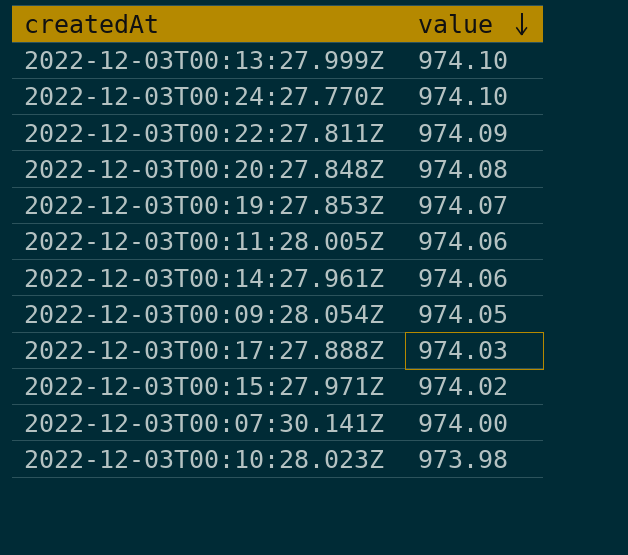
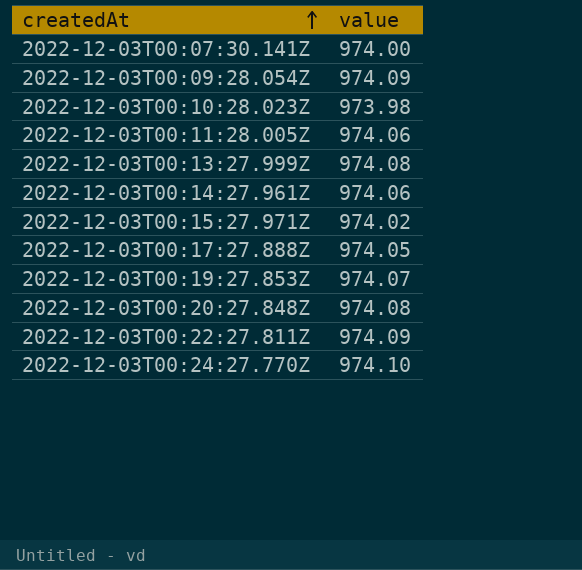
row order: value descending -> createdAt ascending
2022-12-03T00:09:28.054Z | value: 974.05 -> 974.09
2022-12-03T00:13:27.999Z | value: 974.10 -> 974.08
2022-12-03T00:17:27.888Z | value: 974.03 -> 974.05

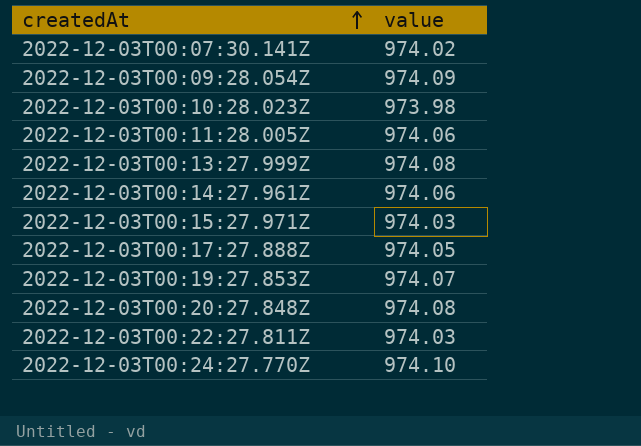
2022-12-03T00:07:30.141Z | value: 974.00 -> 974.02
2022-12-03T00:15:27.971Z | value: 974.02 -> 974.03
2022-12-03T00:22:27.811Z | value: 974.09 -> 974.03

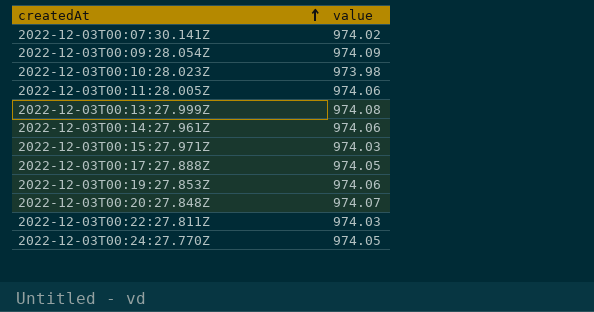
2022-12-03T00:19:27.853Z | value: 974.07 -> 974.06
2022-12-03T00:20:27.848Z | value: 974.08 -> 974.07
2022-12-03T00:24:27.770Z | value: 974.10 -> 974.05

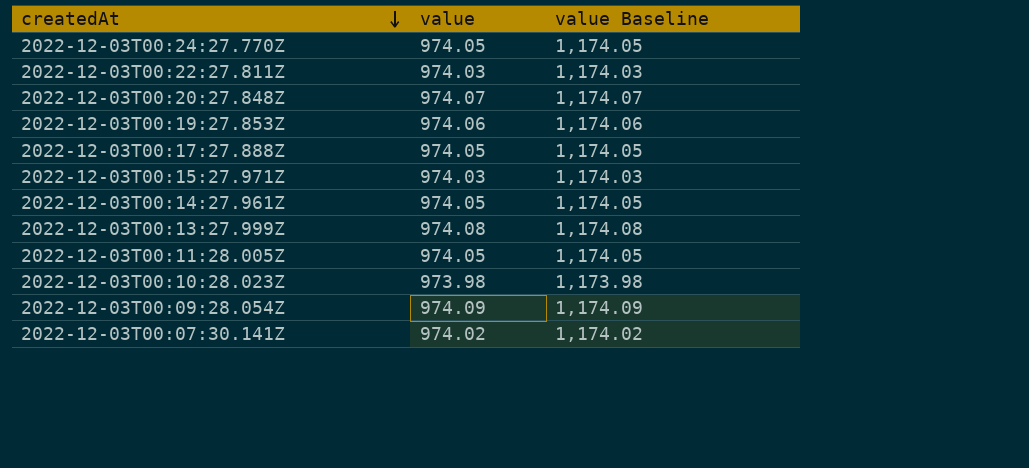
row order: createdAt ascending -> createdAt descending
column value Baseline | formula: none -> [value] + 200
2022-12-03T00:14:27.961Z | value: 974.06 -> 974.05
2022-12-03T00:11:28.005Z | value: 974.06 -> 974.05

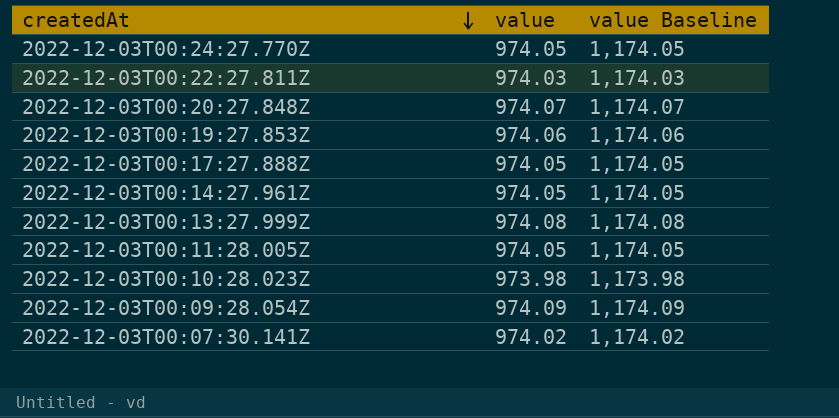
row 2022-12-03T00:15:27.971Z: 974.03 | 1,174.03 -> none

